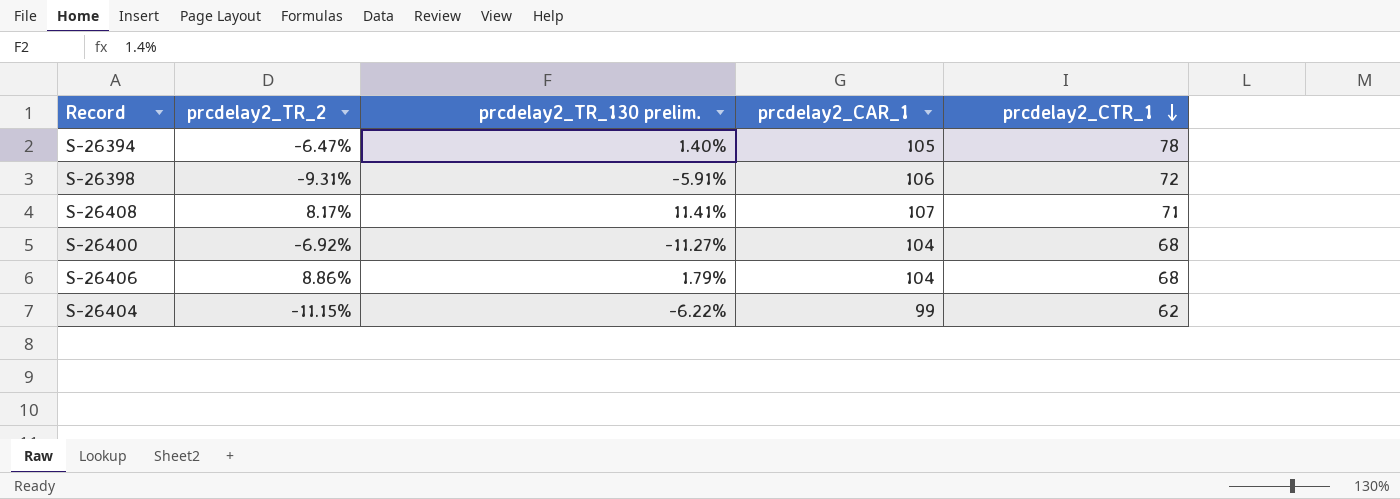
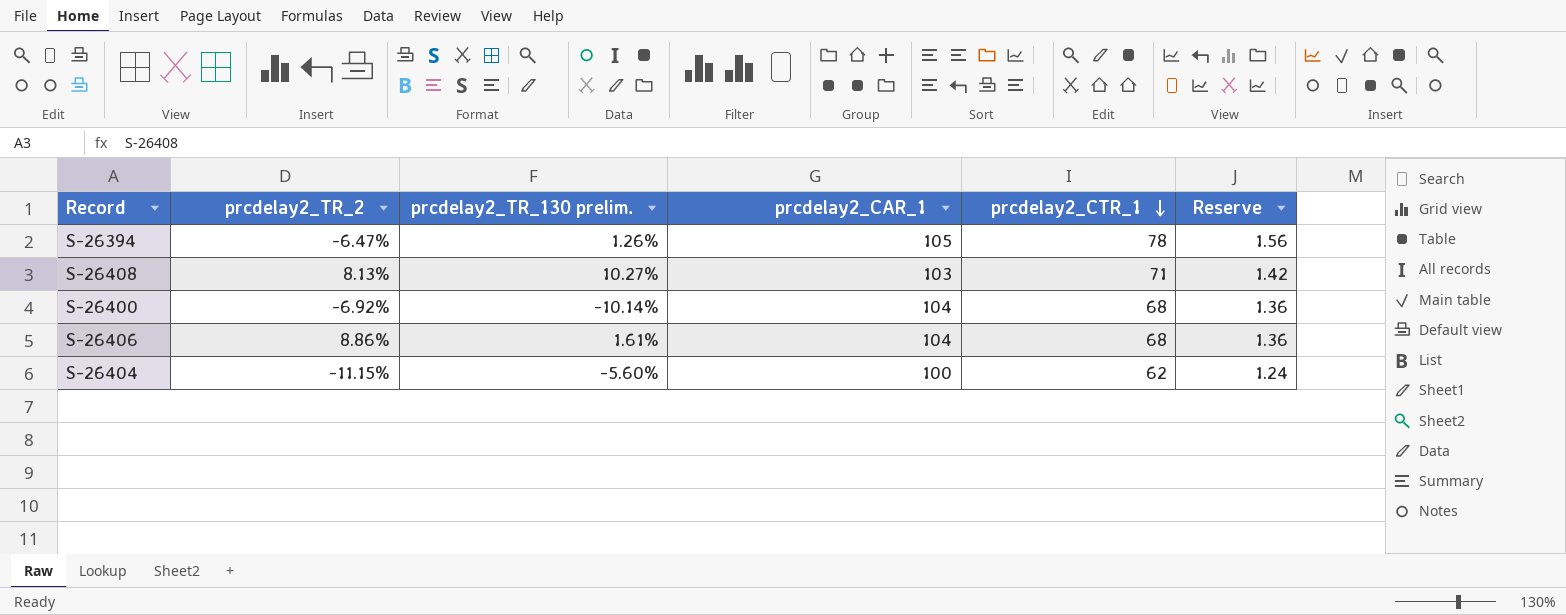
column Reserve | formula: none -> [prcdelay2_CTR_1] * 0.02
row S-26398: -9.31% | -5.91% | 106 | 72 -> none
S-26394 | prcdelay2_TR_130 prelim.: 1.40% -> 1.26%
S-26408 | prcdelay2_TR_2: 8.17% -> 8.13%
S-26408 | prcdelay2_TR_130 prelim.: 11.41% -> 10.27%
S-26408 | prcdelay2_CAR_1: 107 -> 103
S-26400 | prcdelay2_TR_130 prelim.: -11.27% -> -10.14%
S-26406 | prcdelay2_TR_130 prelim.: 1.79% -> 1.61%
S-26404 | prcdelay2_TR_130 prelim.: -6.22% -> -5.60%
S-26404 | prcdelay2_CAR_1: 99 -> 100

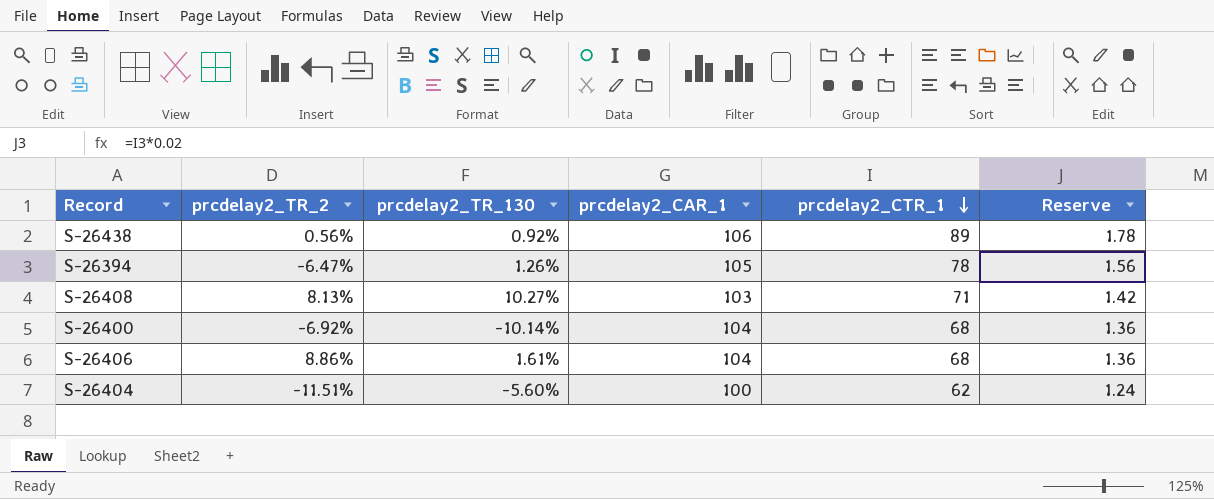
column name: prcdelay2_TR_130 prelim. -> prcdelay2_TR_130
row S-26438: none -> 0.56% | 0.92% | 106 | 89 | 1.78
S-26404 | prcdelay2_TR_2: -11.15% -> -11.51%

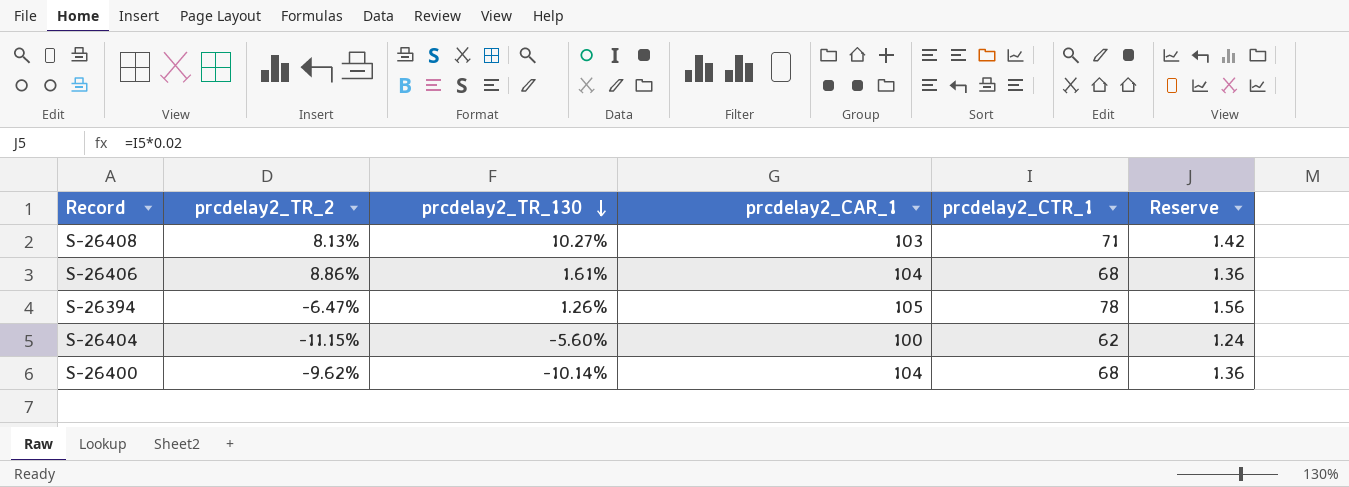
row order: prcdelay2_CTR_1 descending -> prcdelay2_TR_130 descending
row S-26438: 0.56% | 0.92% | 106 | 89 | 1.78 -> none
S-26404 | prcdelay2_TR_2: -11.51% -> -11.15%
S-26400 | prcdelay2_TR_2: -6.92% -> -9.62%

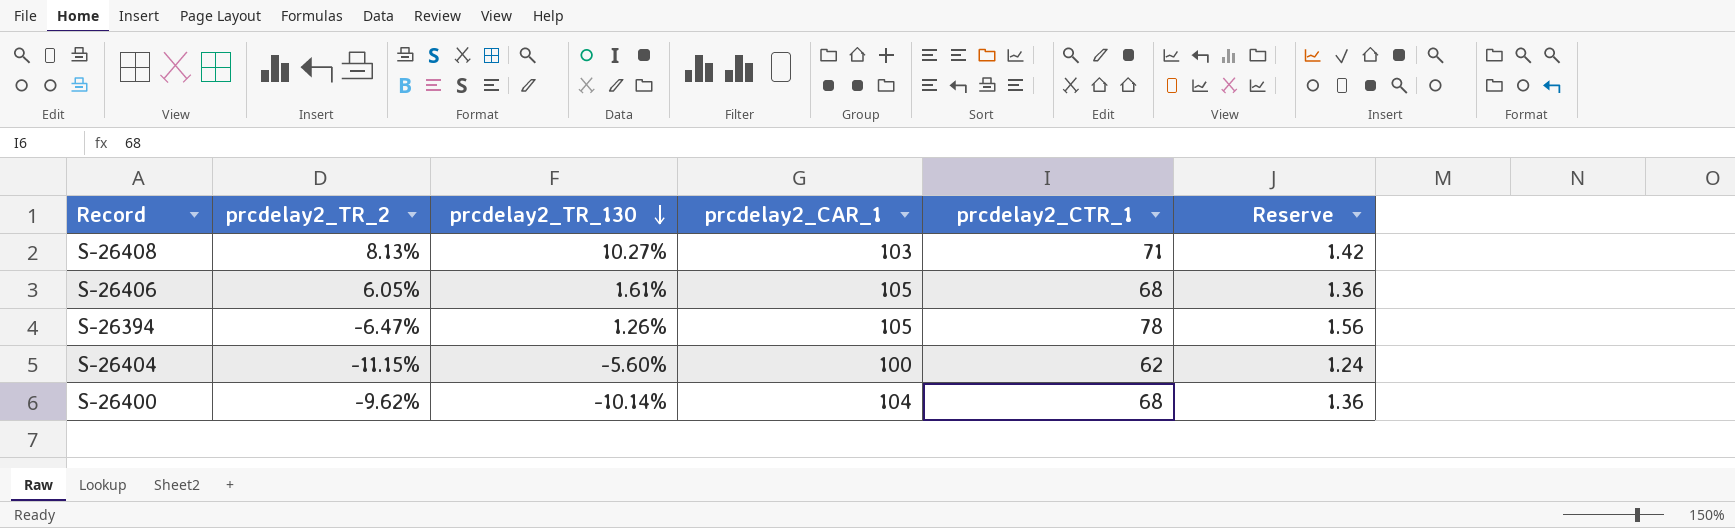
S-26406 | prcdelay2_TR_2: 8.86% -> 6.05%
S-26406 | prcdelay2_CAR_1: 104 -> 105

